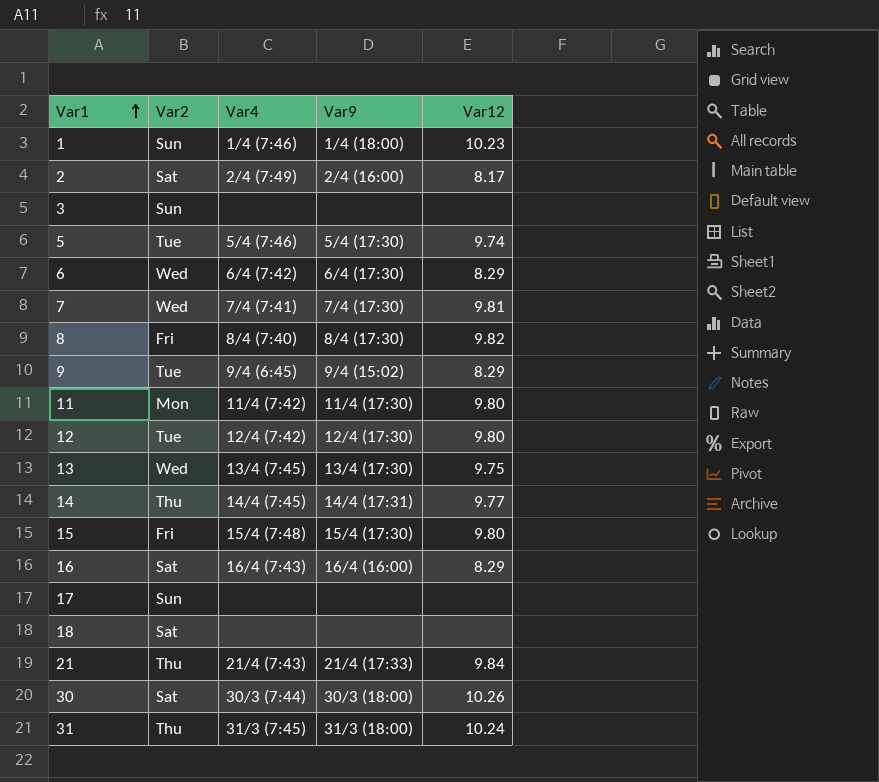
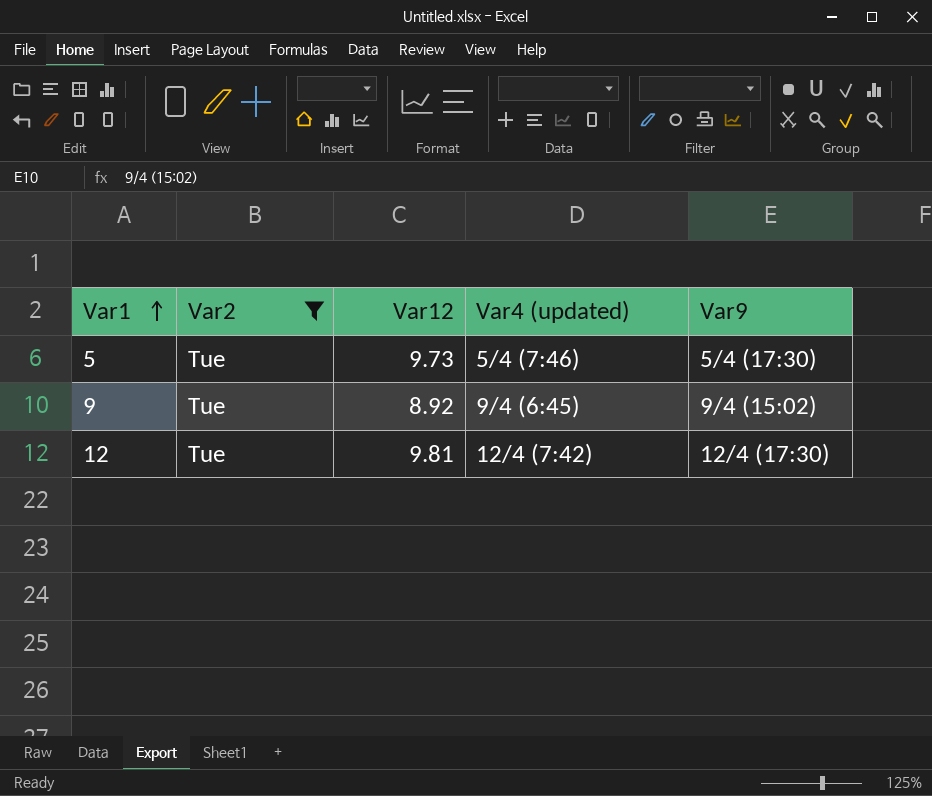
filter: none -> Var2 = Tue
column Var12 | position: 5 -> 3
column name: Var4 -> Var4 (updated)
5 | Var12: 9.74 -> 9.73
9 | Var12: 8.29 -> 8.92
12 | Var12: 9.80 -> 9.81

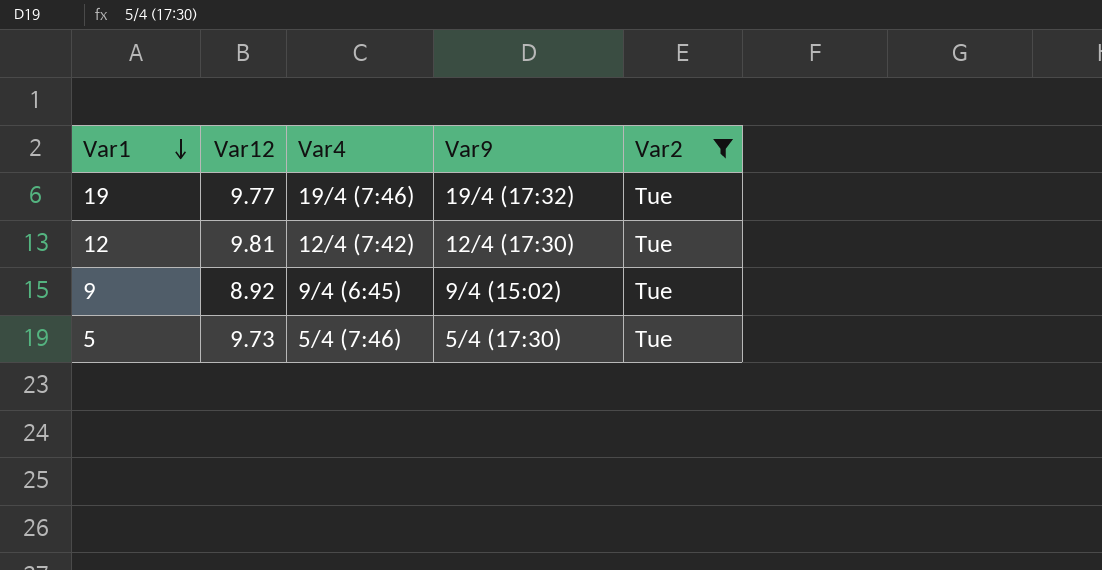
row order: Var1 ascending -> Var1 descending
column name: Var4 (updated) -> Var4
column Var2 | position: 2 -> 5
row 19: none -> 9.77 | 19/4 (7:46) | 19/4 (17:32) | Tue

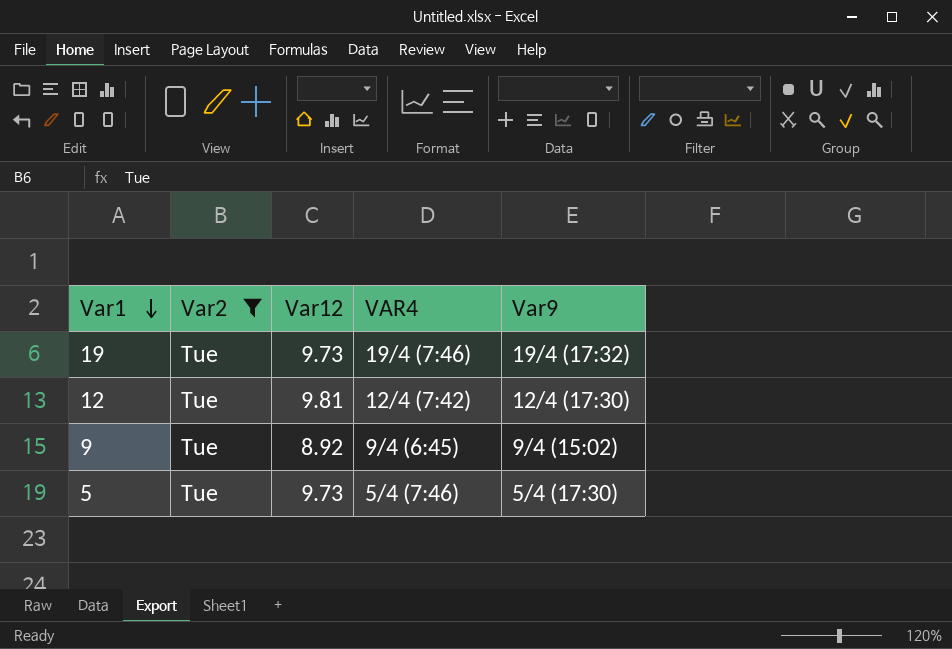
column Var2 | position: 5 -> 2
column name: Var4 -> VAR4
19 | Var12: 9.77 -> 9.73

